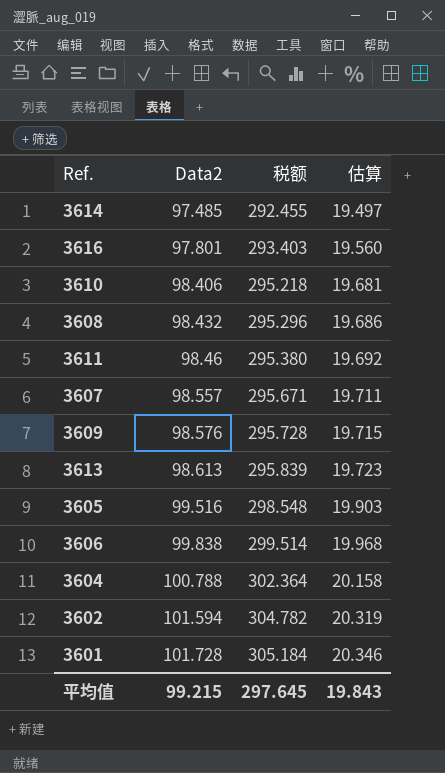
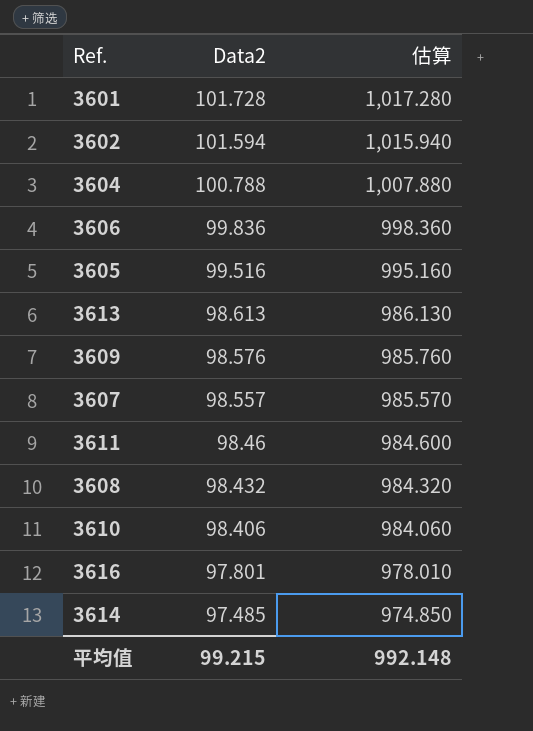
row order: Data2 ascending -> Data2 descending
column 税额 | formula: [Data2] * 3 -> none
column 估算 | formula: [Data2] * 0.2 -> [Data2] * 10
3606 | Data2: 99.838 -> 99.836
平均值 | 估算: 19.843 -> 992.148

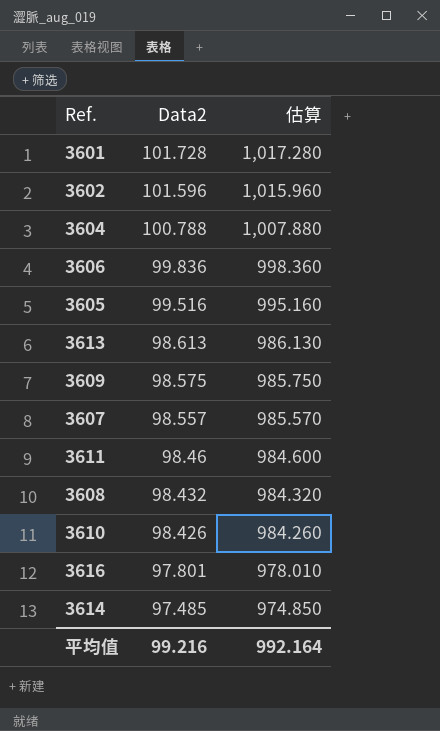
3602 | Data2: 101.594 -> 101.596
3602 | 估算: 1,015.940 -> 1,015.960
3609 | Data2: 98.576 -> 98.575
3609 | 估算: 985.760 -> 985.750
3610 | Data2: 98.406 -> 98.426
3610 | 估算: 984.060 -> 984.260
平均值 | Data2: 99.215 -> 99.216
平均值 | 估算: 992.148 -> 992.164

